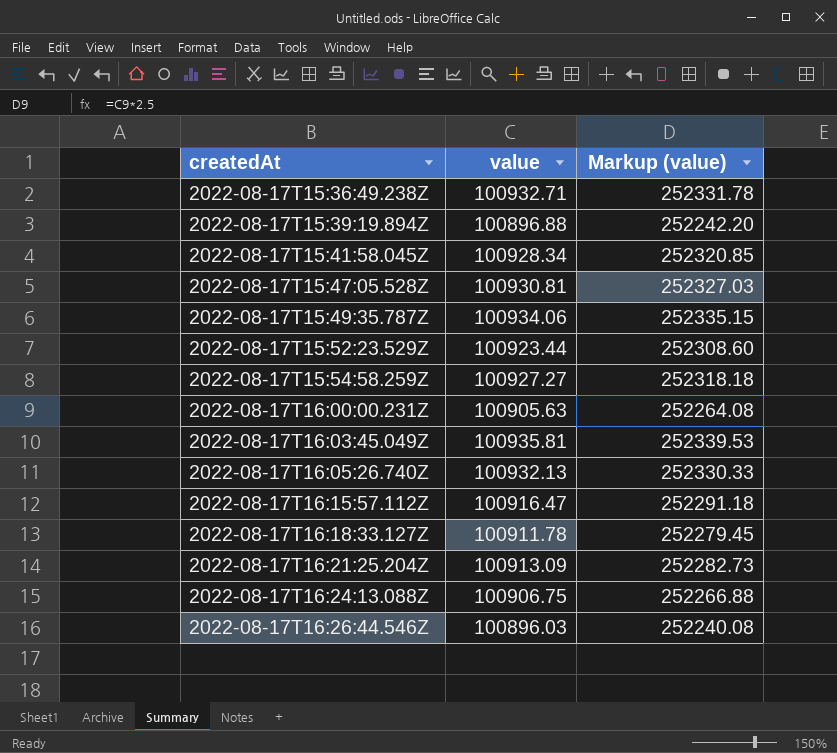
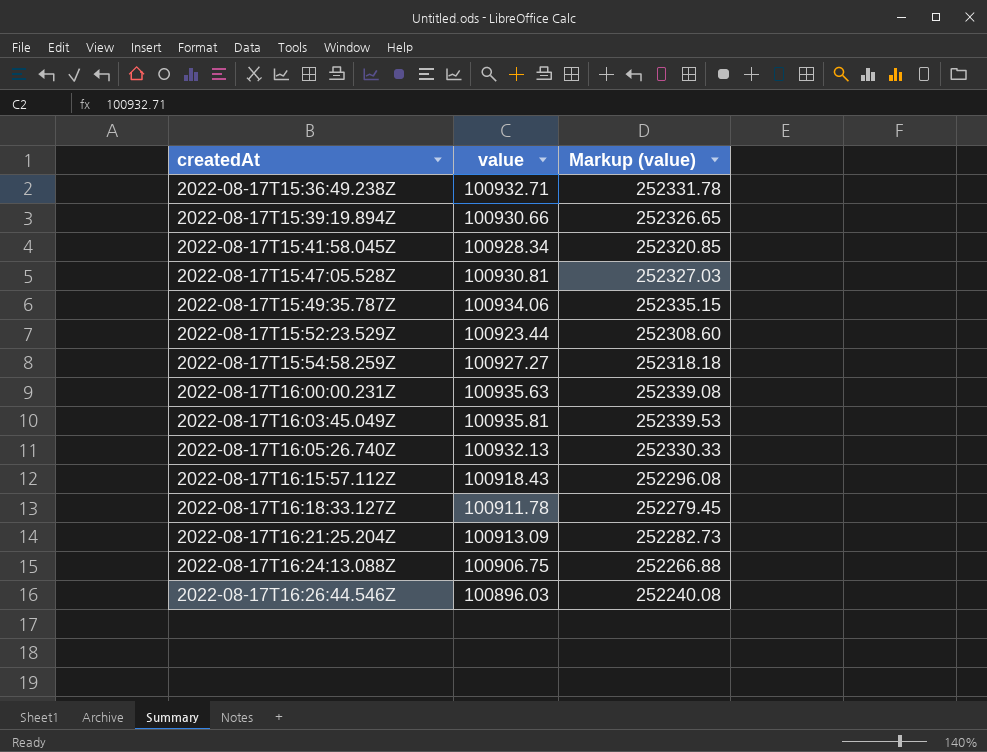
2022-08-17T15:39:19.894Z | value: 100896.88 -> 100930.66
2022-08-17T15:39:19.894Z | Markup (value): 252242.20 -> 252326.65
2022-08-17T16:00:00.231Z | value: 100905.63 -> 100935.63
2022-08-17T16:00:00.231Z | Markup (value): 252264.08 -> 252339.08
2022-08-17T16:15:57.112Z | value: 100916.47 -> 100918.43
2022-08-17T16:15:57.112Z | Markup (value): 252291.18 -> 252296.08

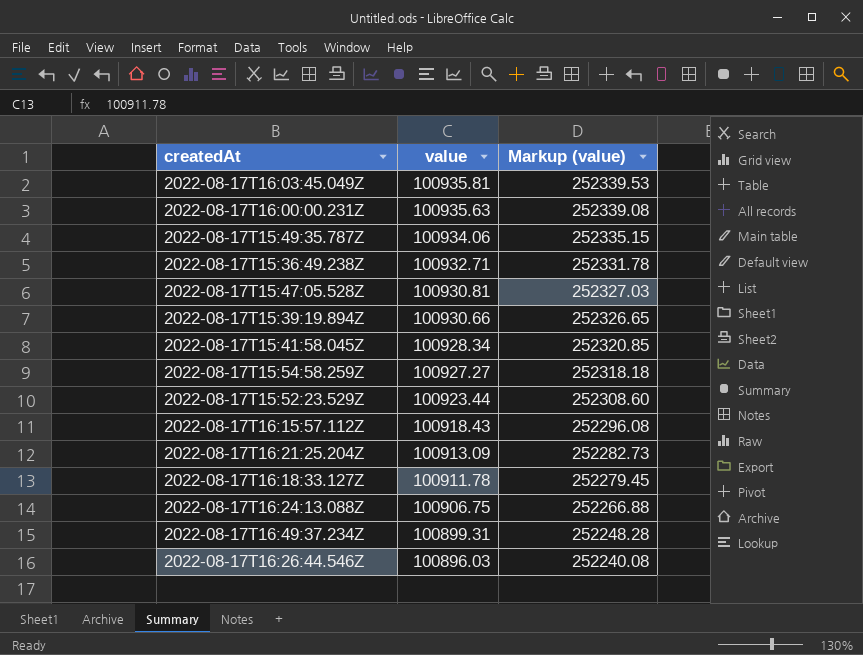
row order: createdAt ascending -> value descending
row 2022-08-17T16:05:26.740Z: 100932.13 | 252330.33 -> none
row 2022-08-17T16:49:37.234Z: none -> 100899.31 | 252248.28

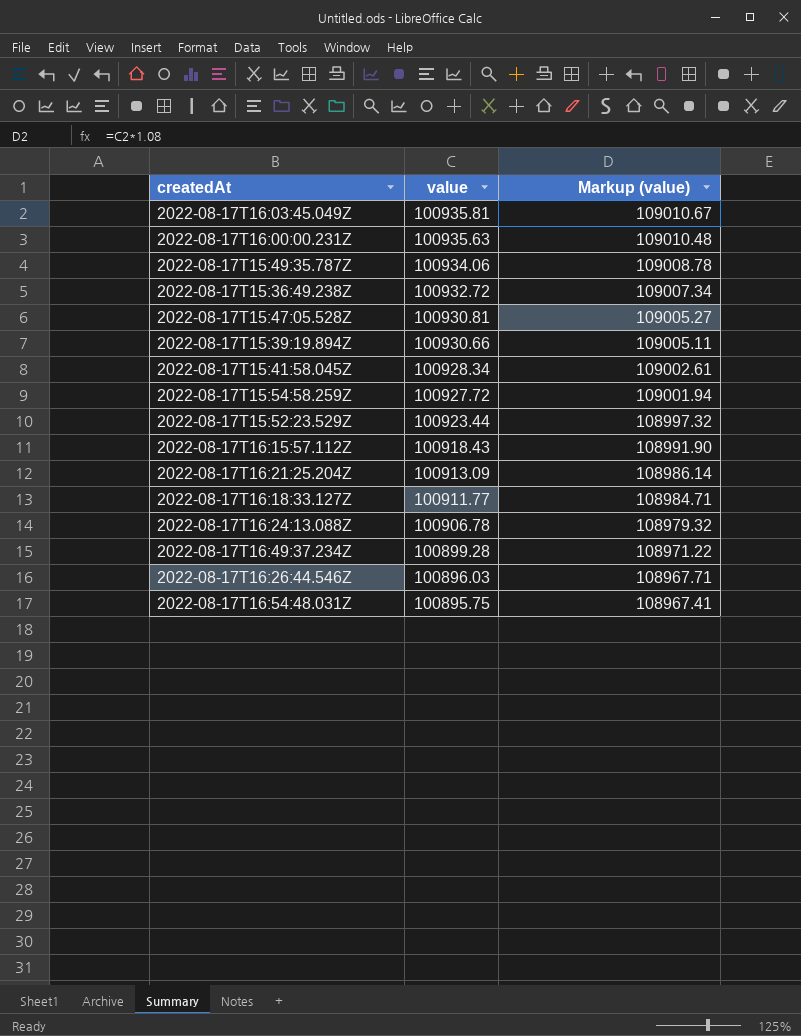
column Markup (value) | formula: [value] * 2.5 -> [value] * 1.08
2022-08-17T15:36:49.238Z | value: 100932.71 -> 100932.72
2022-08-17T15:54:58.259Z | value: 100927.27 -> 100927.72
2022-08-17T16:18:33.127Z | value: 100911.78 -> 100911.77
2022-08-17T16:24:13.088Z | value: 100906.75 -> 100906.78
2022-08-17T16:49:37.234Z | value: 100899.31 -> 100899.28
row 2022-08-17T16:54:48.031Z: none -> 100895.75 | 108967.41

